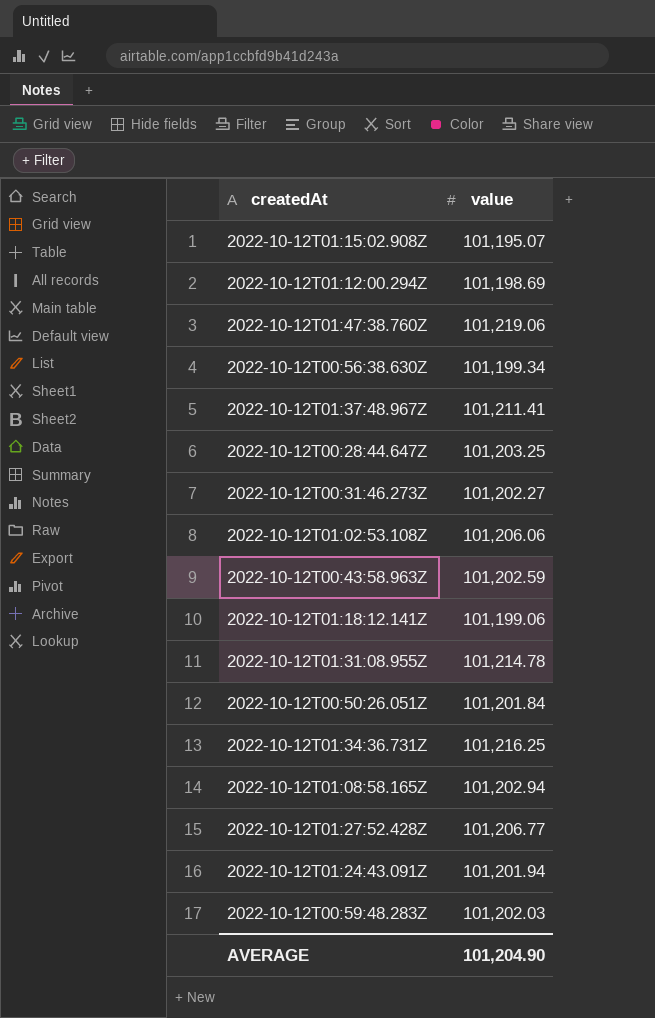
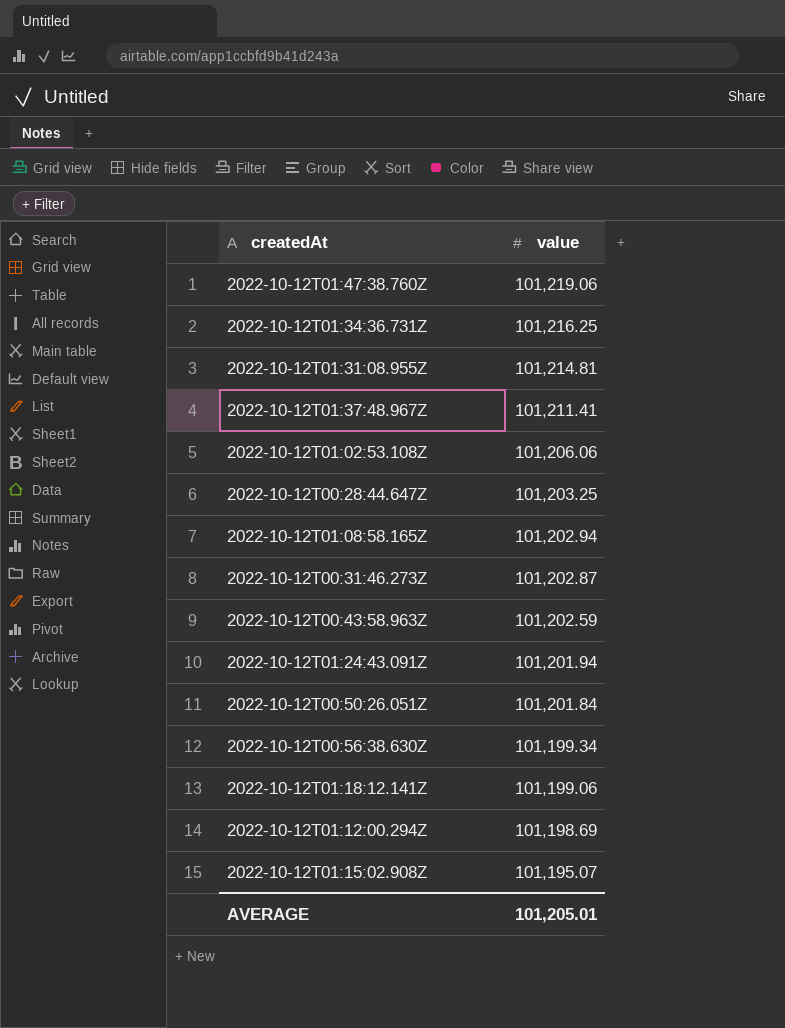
row order: none -> value descending
row 2022-10-12T01:27:52.428Z: 101,206.77 -> none
row 2022-10-12T00:59:48.283Z: 101,202.03 -> none
2022-10-12T01:31:08.955Z | value: 101,214.78 -> 101,214.81
2022-10-12T00:31:46.273Z | value: 101,202.27 -> 101,202.87
AVERAGE | value: 101,204.90 -> 101,205.01

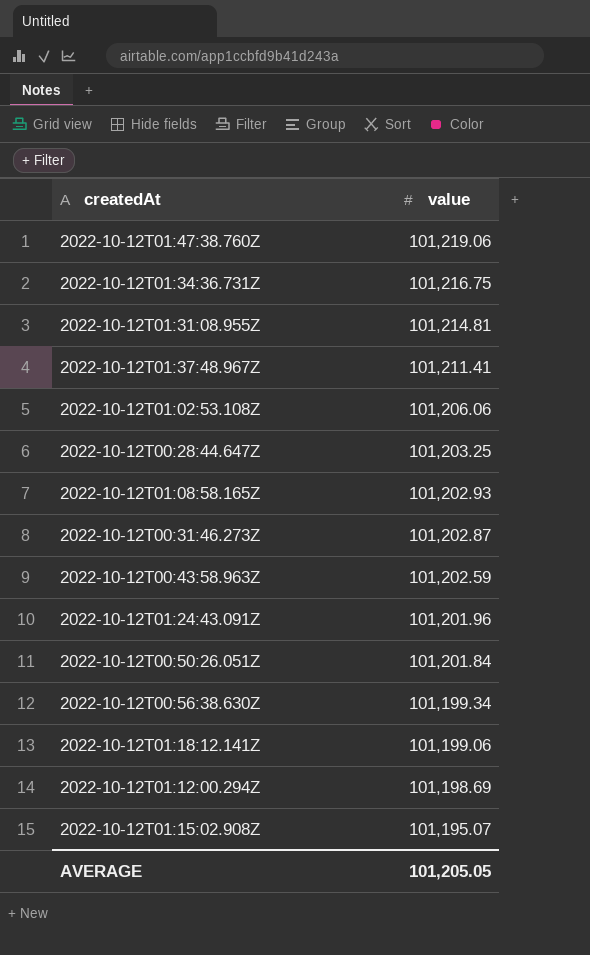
2022-10-12T01:34:36.731Z | value: 101,216.25 -> 101,216.75
2022-10-12T01:08:58.165Z | value: 101,202.94 -> 101,202.93
2022-10-12T01:24:43.091Z | value: 101,201.94 -> 101,201.96
AVERAGE | value: 101,205.01 -> 101,205.05

